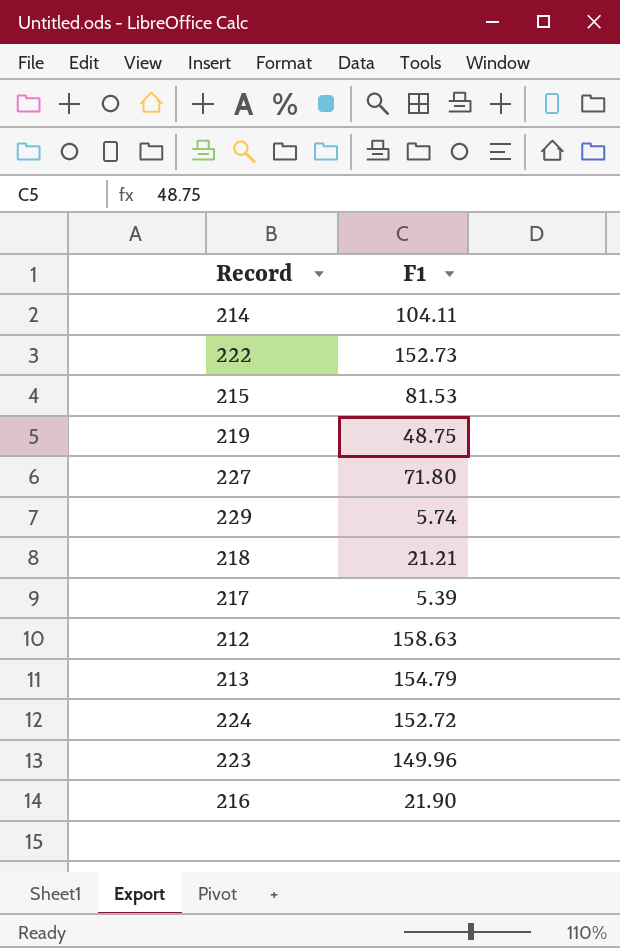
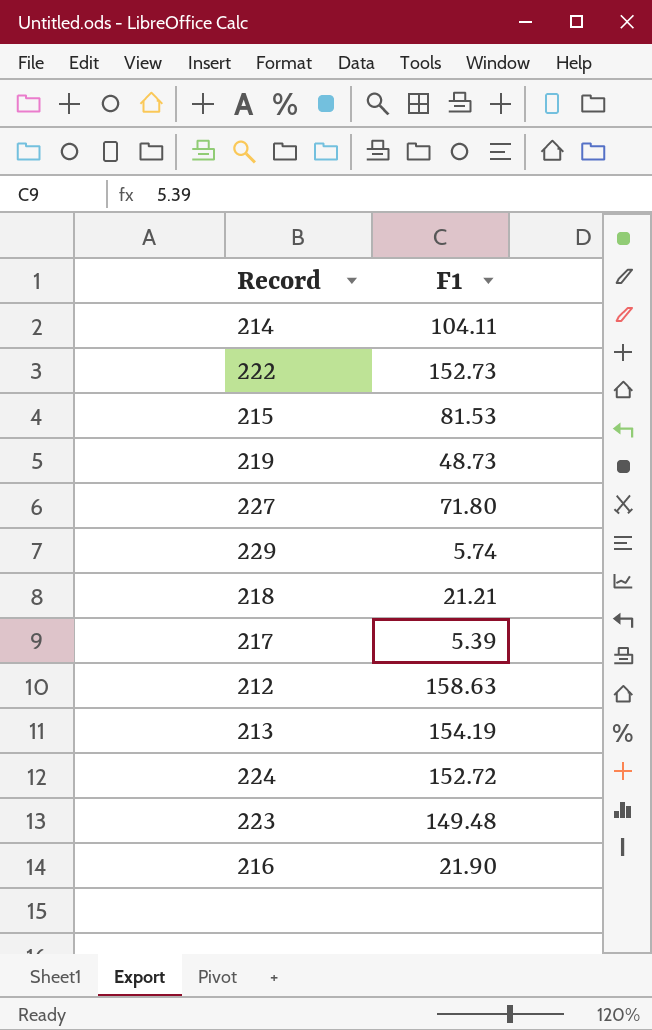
219 | F1: 48.75 -> 48.73
213 | F1: 154.79 -> 154.19
223 | F1: 149.96 -> 149.48

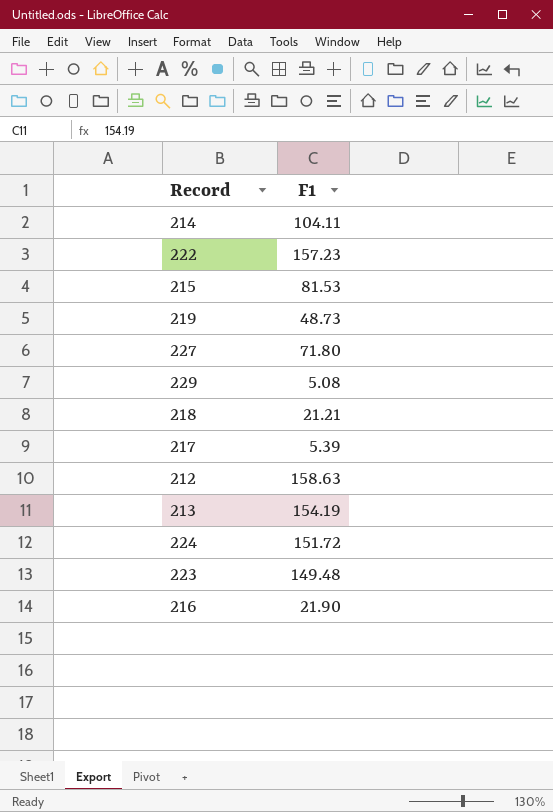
222 | F1: 152.73 -> 157.23
229 | F1: 5.74 -> 5.08
224 | F1: 152.72 -> 151.72

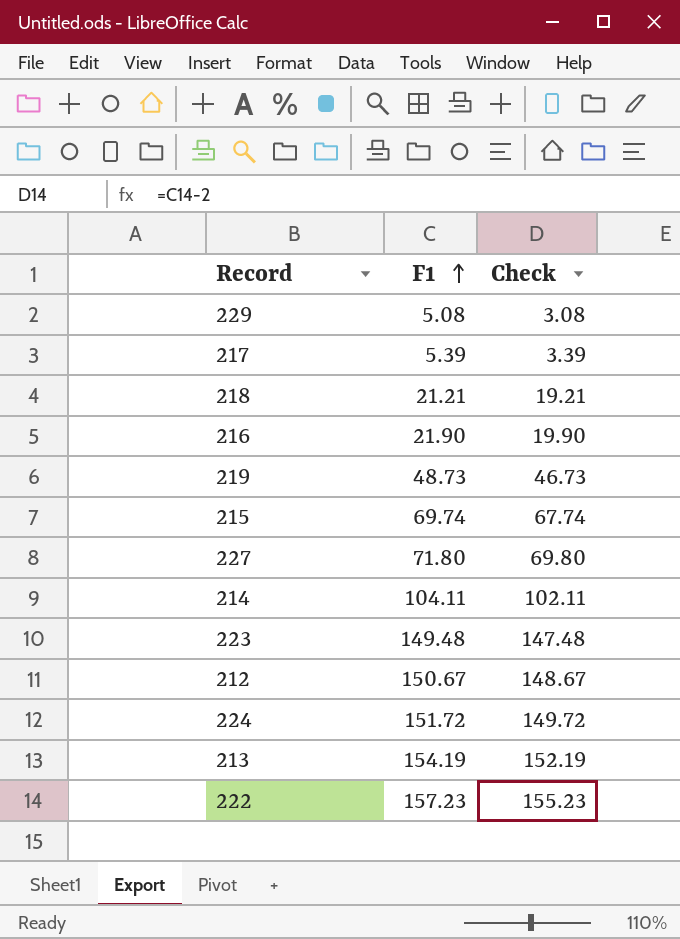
row order: none -> F1 ascending
column Check | formula: none -> [F1] - 2
215 | F1: 81.53 -> 69.74
212 | F1: 158.63 -> 150.67

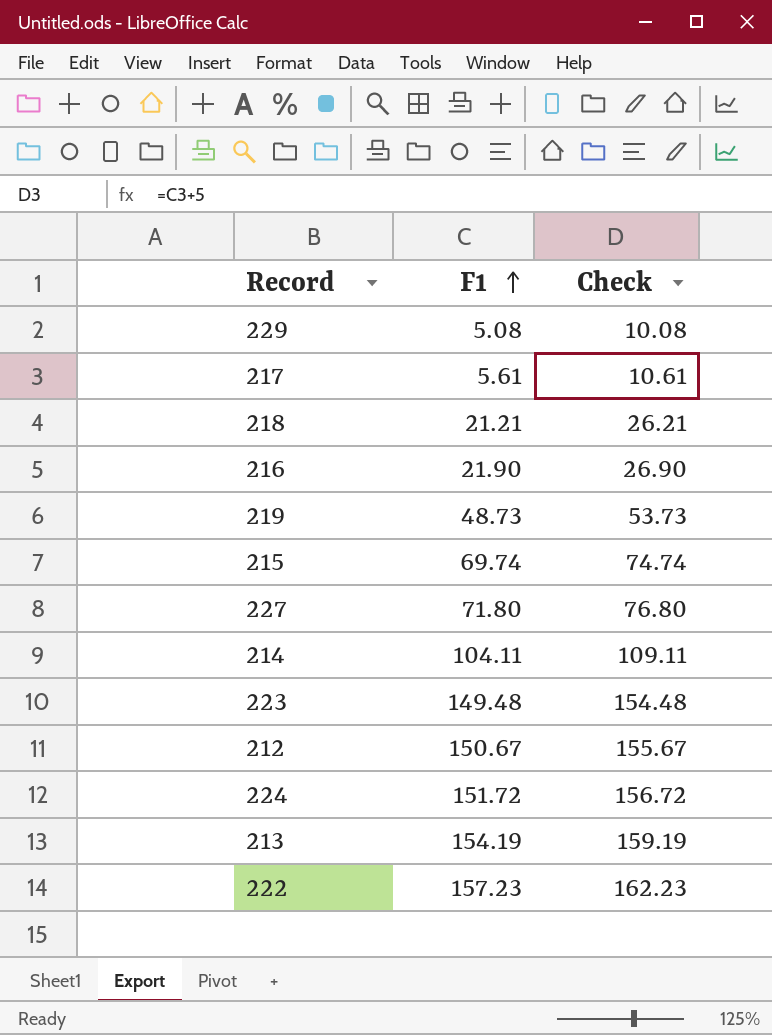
column Check | formula: [F1] - 2 -> [F1] + 5
217 | F1: 5.39 -> 5.61

